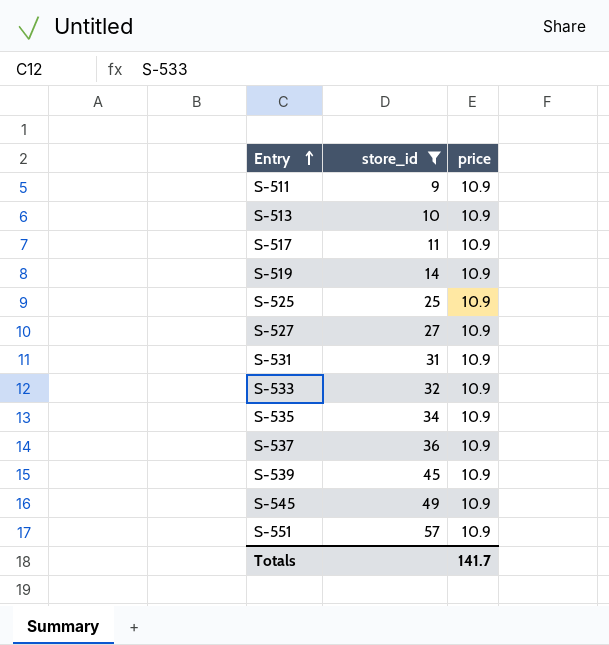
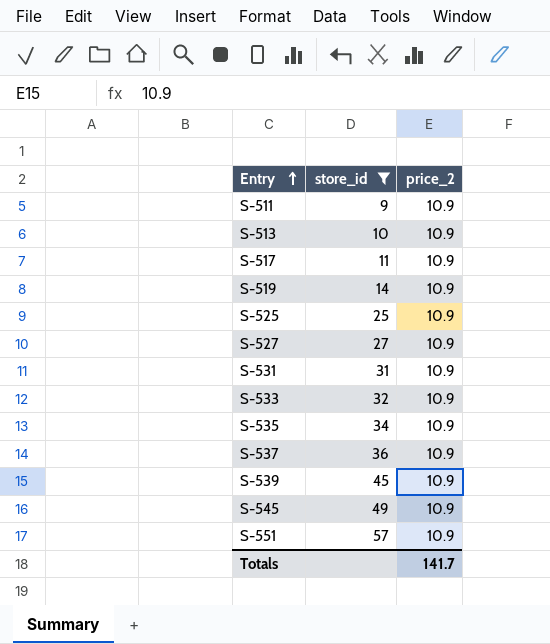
column name: price -> price_2

